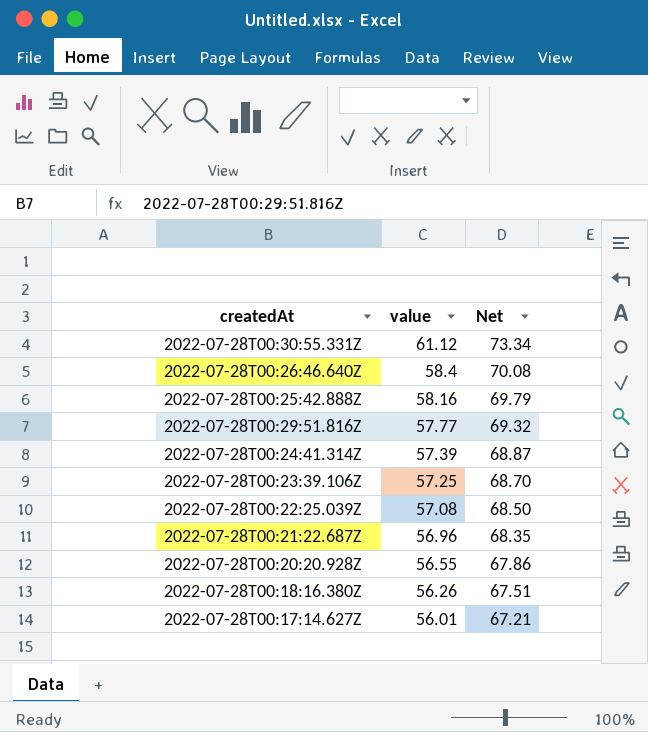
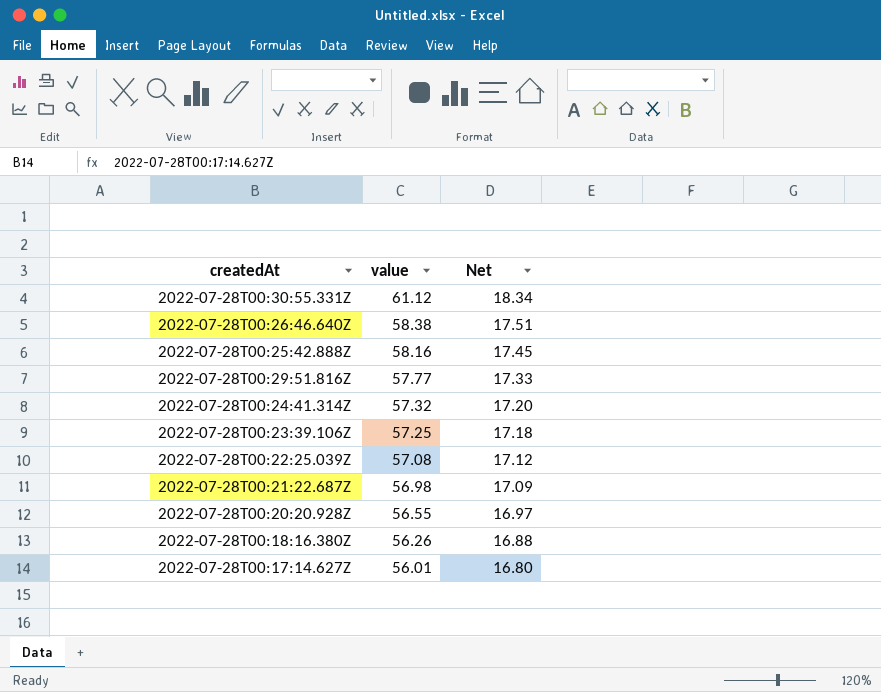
column Net | formula: [value] * 1.2 -> [value] * 0.3
2022-07-28T00:26:46.640Z | value: 58.4 -> 58.38
2022-07-28T00:24:41.314Z | value: 57.39 -> 57.32
2022-07-28T00:21:22.687Z | value: 56.96 -> 56.98

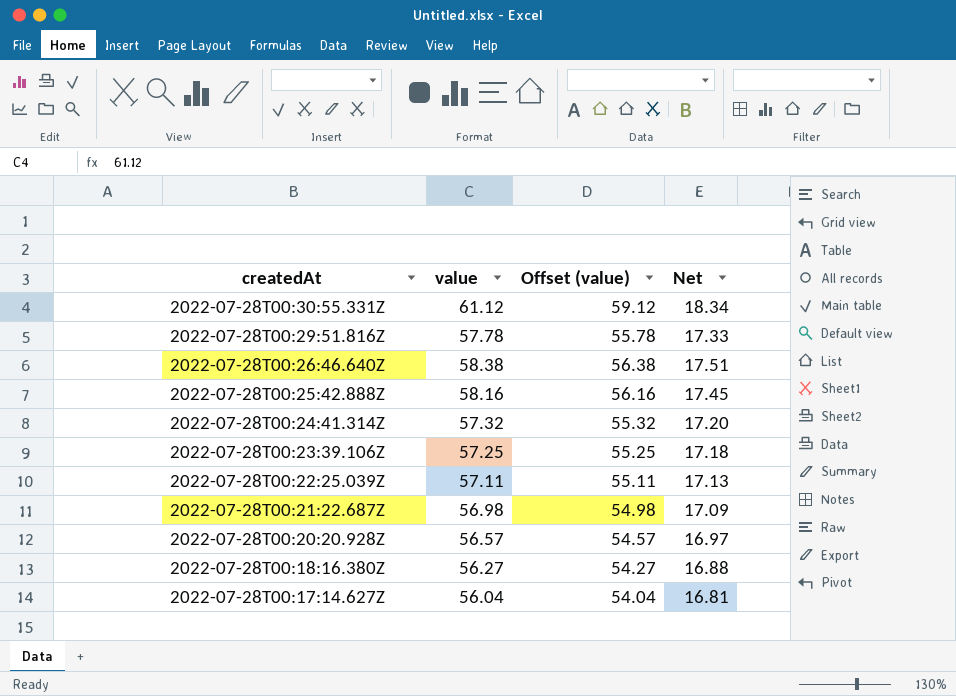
row order: value descending -> createdAt descending
column Offset (value) | formula: none -> [value] - 2
2022-07-28T00:29:51.816Z | value: 57.77 -> 57.78
2022-07-28T00:22:25.039Z | value: 57.08 -> 57.11
2022-07-28T00:22:25.039Z | Net: 17.12 -> 17.13
2022-07-28T00:20:20.928Z | value: 56.55 -> 56.57
2022-07-28T00:18:16.380Z | value: 56.26 -> 56.27
2022-07-28T00:17:14.627Z | value: 56.01 -> 56.04
2022-07-28T00:17:14.627Z | Net: 16.80 -> 16.81

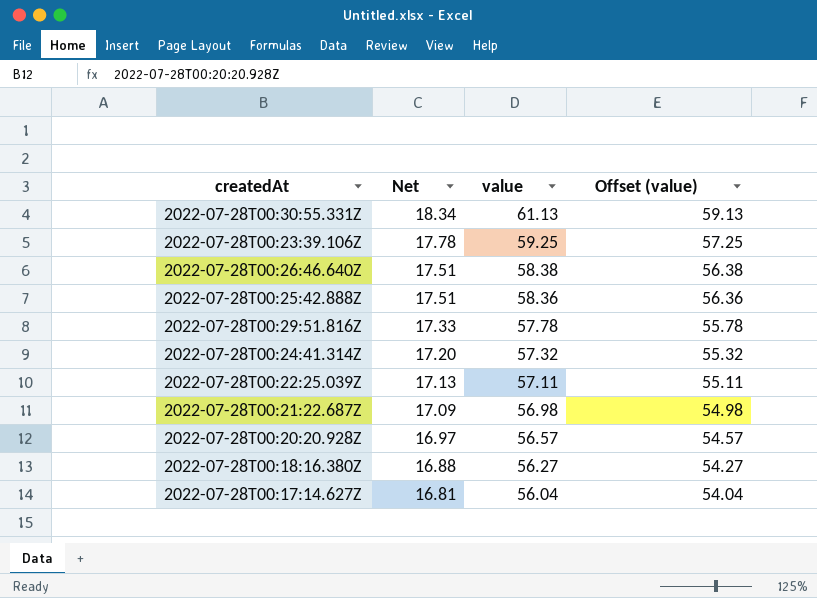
row order: createdAt descending -> Net descending
column Net | position: 4 -> 2
2022-07-28T00:30:55.331Z | value: 61.12 -> 61.13
2022-07-28T00:30:55.331Z | Offset (value): 59.12 -> 59.13
2022-07-28T00:23:39.106Z | Net: 17.18 -> 17.78
2022-07-28T00:23:39.106Z | value: 57.25 -> 59.25
2022-07-28T00:23:39.106Z | Offset (value): 55.25 -> 57.25
2022-07-28T00:25:42.888Z | Net: 17.45 -> 17.51
2022-07-28T00:25:42.888Z | value: 58.16 -> 58.36
2022-07-28T00:25:42.888Z | Offset (value): 56.16 -> 56.36

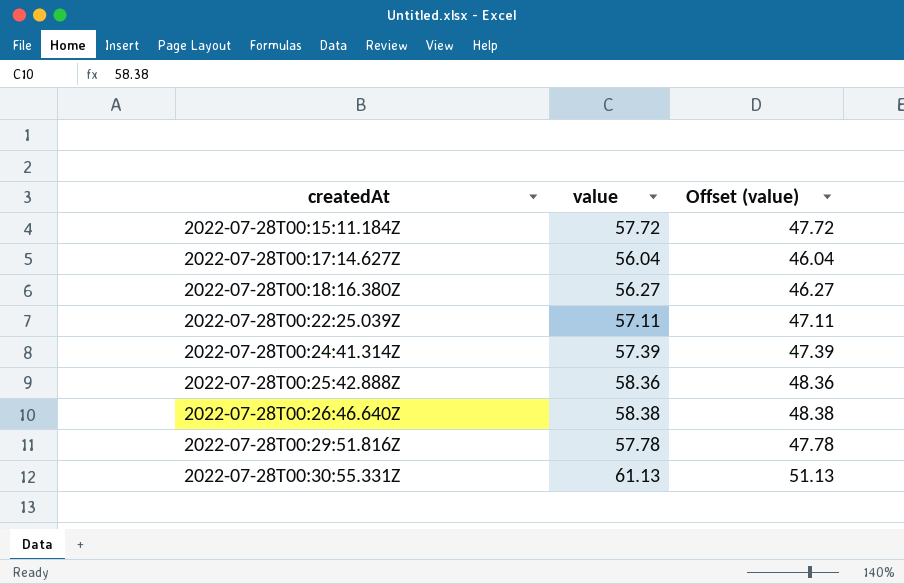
row order: Net descending -> createdAt ascending
column Net | formula: [value] * 0.3 -> none
column Offset (value) | formula: [value] - 2 -> [value] - 10
row 2022-07-28T00:23:39.106Z: 17.78 | 59.25 | 57.25 -> none
row 2022-07-28T00:21:22.687Z: 17.09 | 56.98 | 54.98 -> none
row 2022-07-28T00:20:20.928Z: 16.97 | 56.57 | 54.57 -> none
row 2022-07-28T00:15:11.184Z: none -> 57.72 | 47.72
2022-07-28T00:24:41.314Z | value: 57.32 -> 57.39

